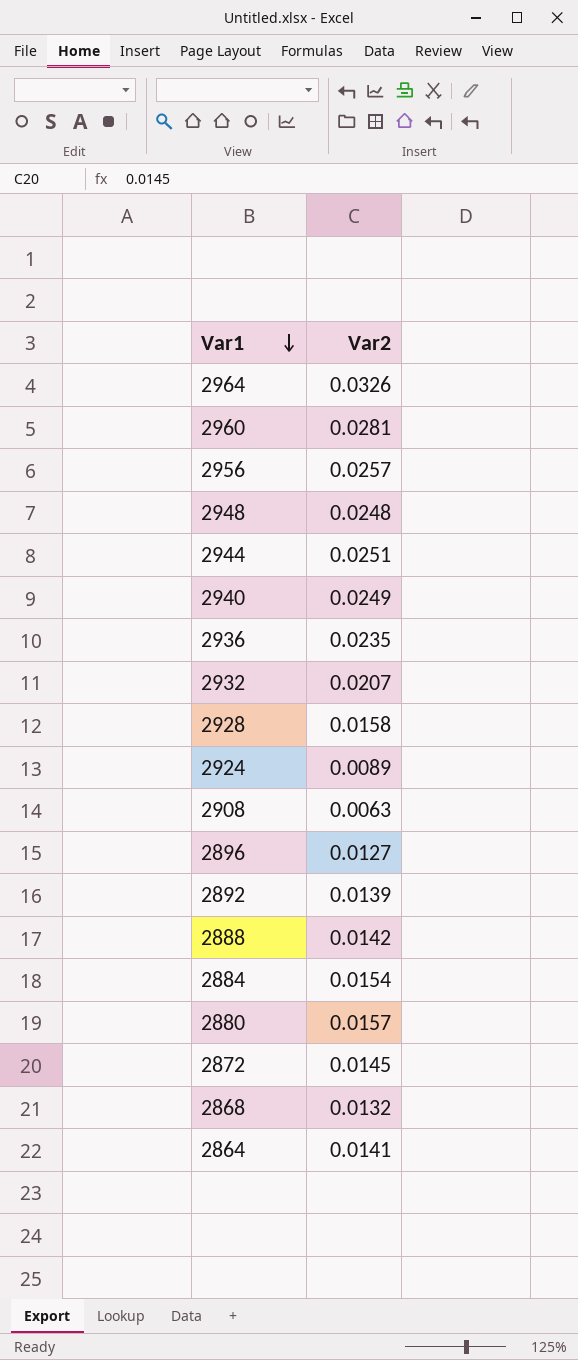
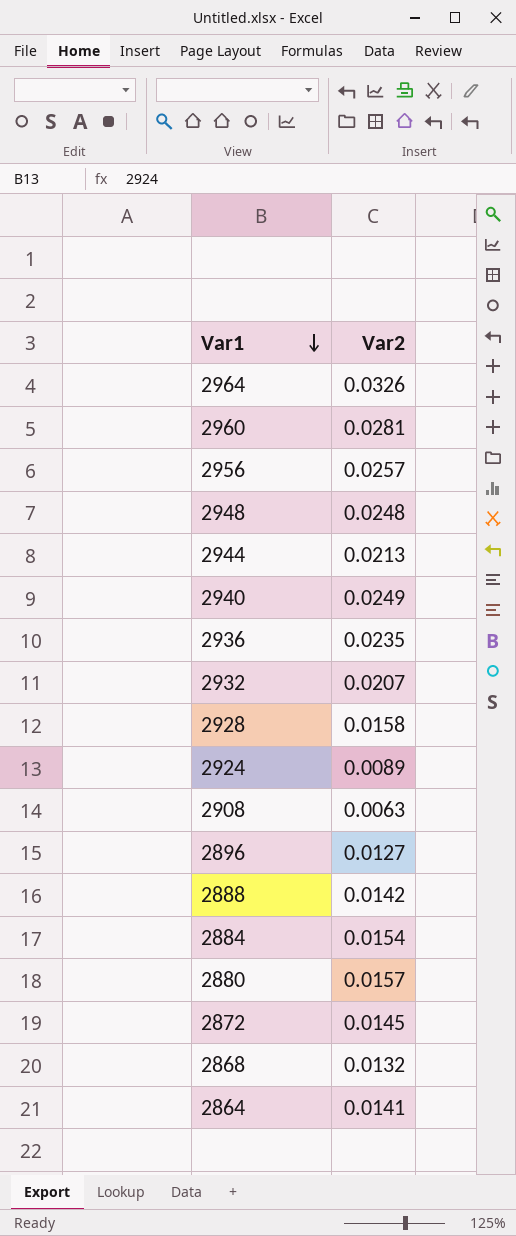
row 2892: 0.0139 -> none
2944 | Var2: 0.0251 -> 0.0213

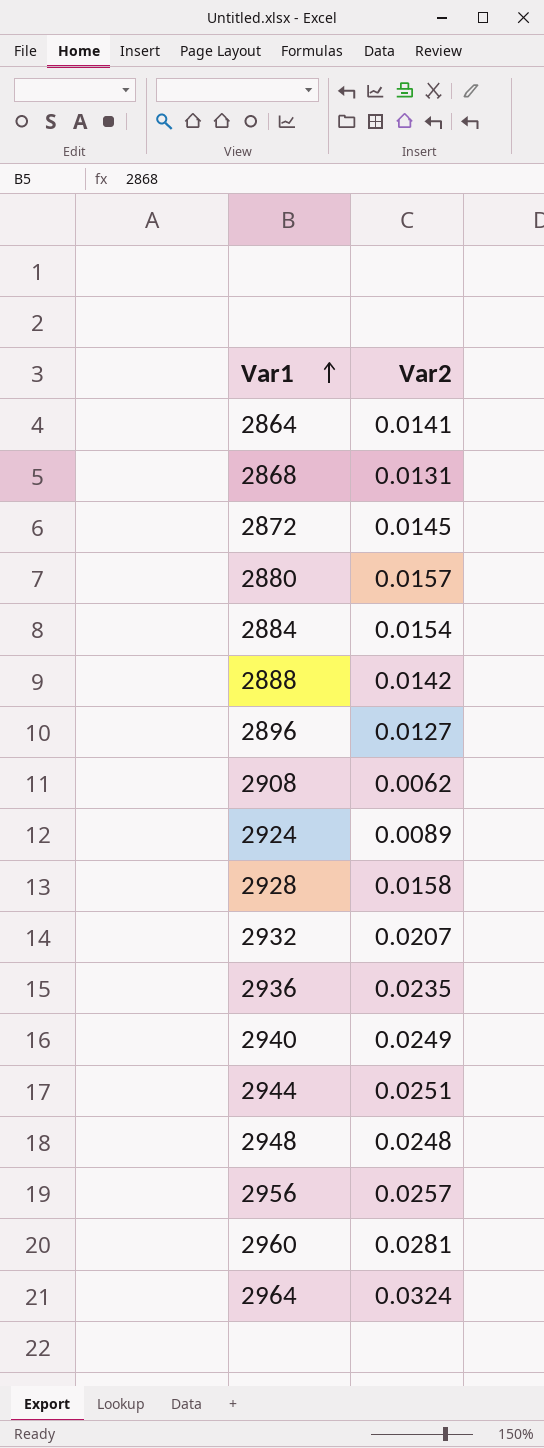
row order: Var1 descending -> Var1 ascending
2868 | Var2: 0.0132 -> 0.0131
2908 | Var2: 0.0063 -> 0.0062
2944 | Var2: 0.0213 -> 0.0251
2964 | Var2: 0.0326 -> 0.0324

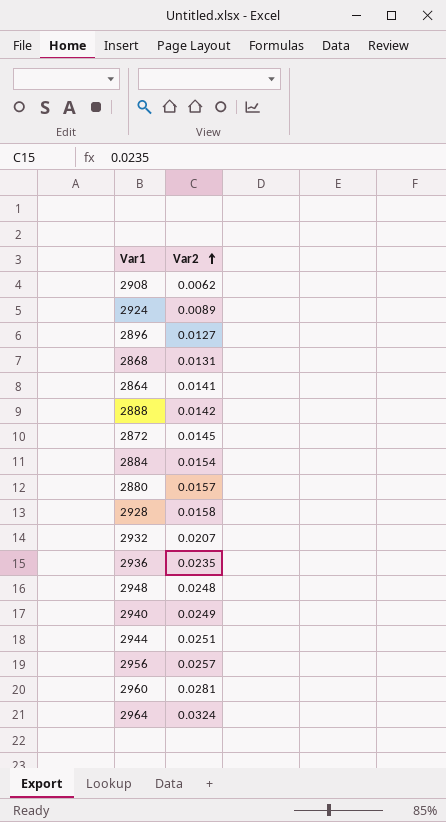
row order: Var1 ascending -> Var2 ascending

